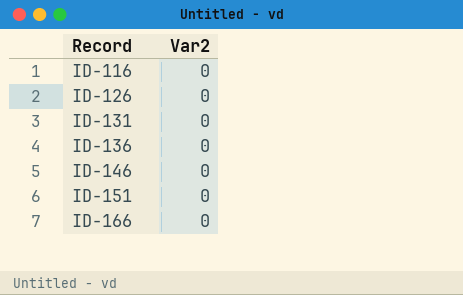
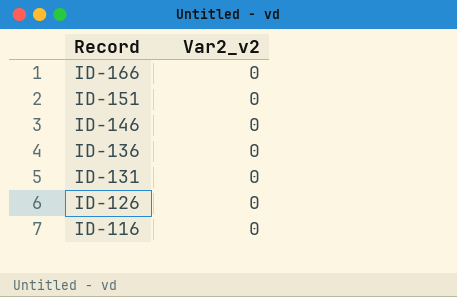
row order: Record ascending -> Record descending
column name: Var2 -> Var2_v2

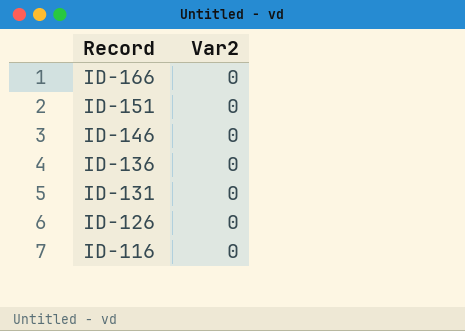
column name: Var2_v2 -> Var2

